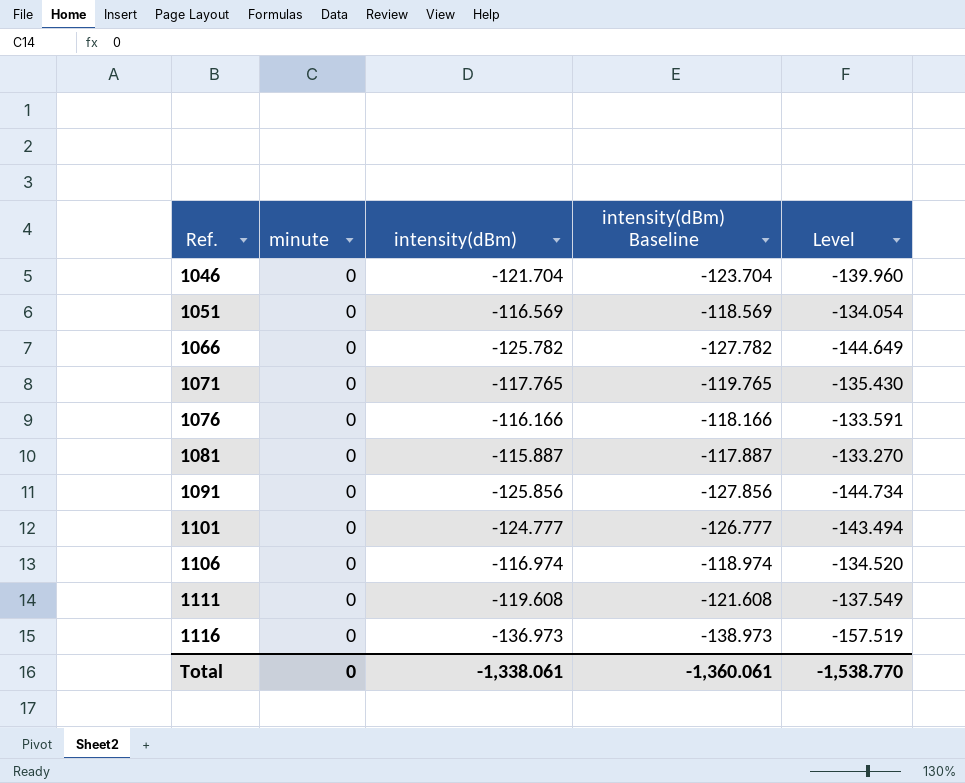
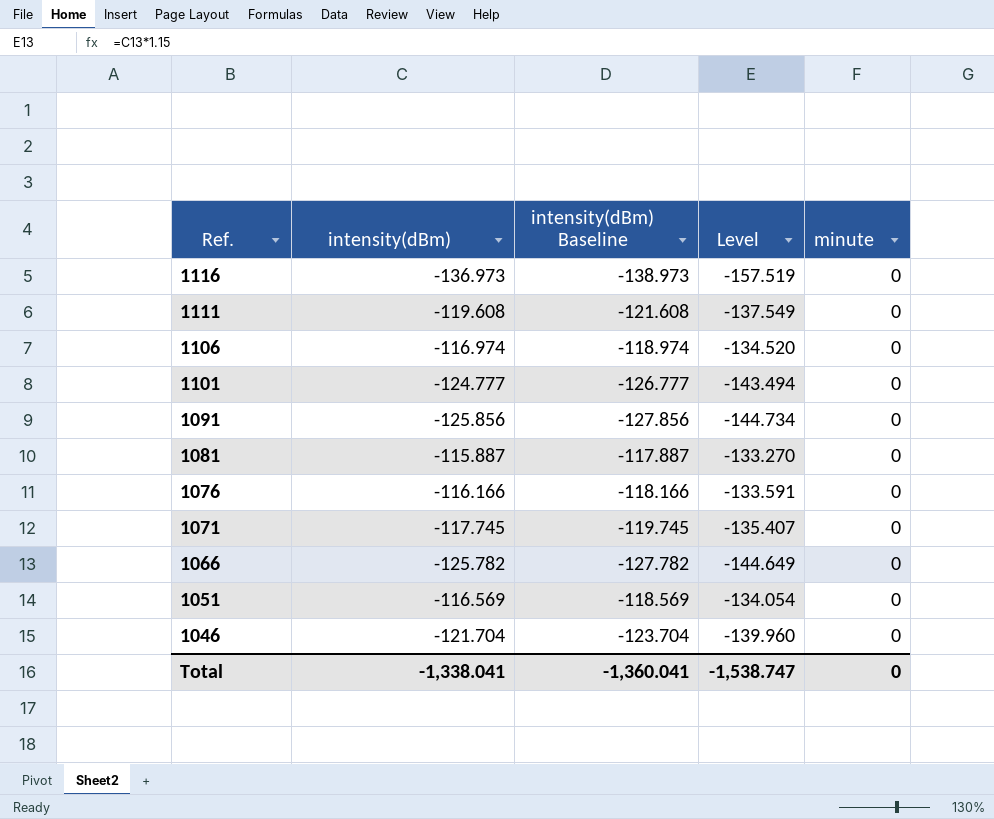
row order: Ref. ascending -> Ref. descending
column minute | position: 2 -> 5
1071 | intensity(dBm): -117.765 -> -117.745
1071 | intensity(dBm) Baseline: -119.765 -> -119.745
1071 | Level: -135.430 -> -135.407
Total | intensity(dBm): -1,338.061 -> -1,338.041
Total | intensity(dBm) Baseline: -1,360.061 -> -1,360.041
Total | Level: -1,538.770 -> -1,538.747

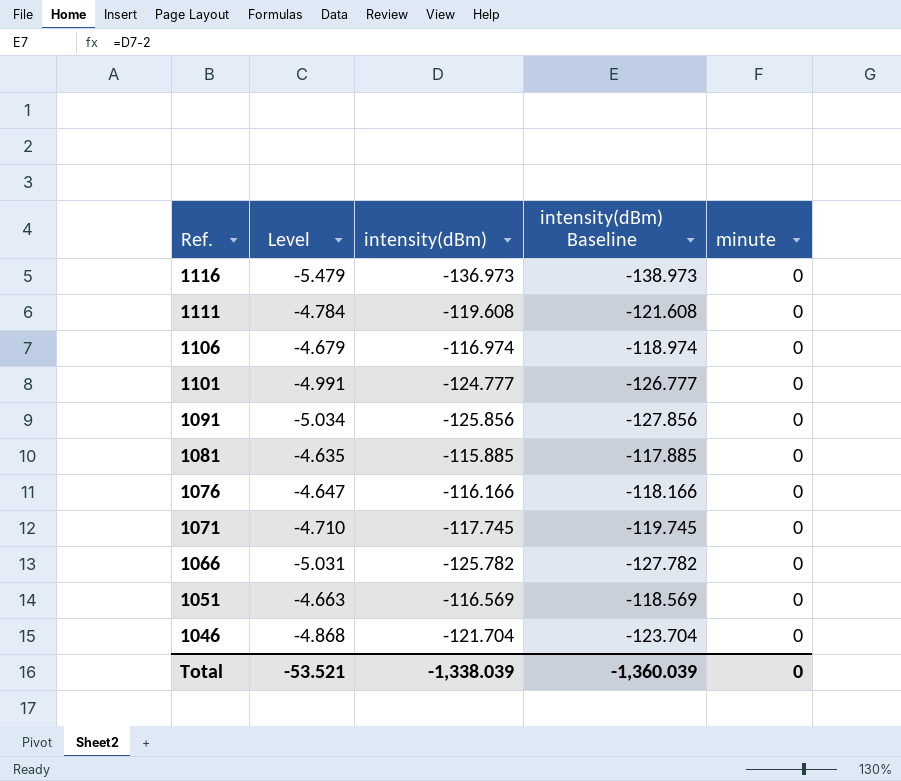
column Level | formula: [intensity(dBm)] * 1.15 -> [intensity(dBm)] * 0.04
column Level | position: 4 -> 2
1081 | intensity(dBm): -115.887 -> -115.885
1081 | intensity(dBm) Baseline: -117.887 -> -117.885
Total | Level: -1,538.747 -> -53.521
Total | intensity(dBm): -1,338.041 -> -1,338.039
Total | intensity(dBm) Baseline: -1,360.041 -> -1,360.039

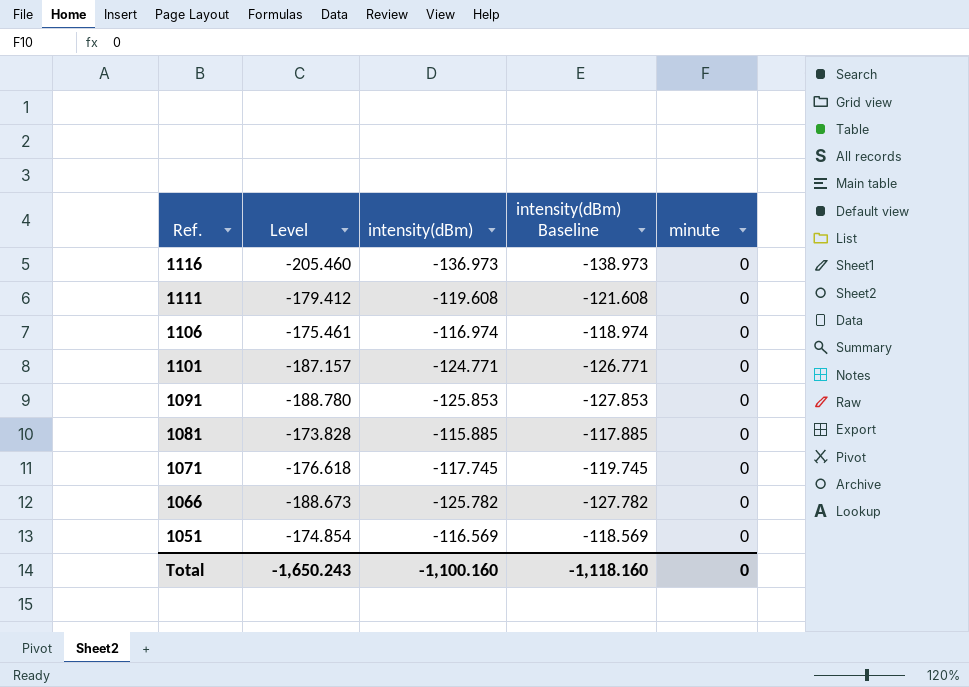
column Level | formula: [intensity(dBm)] * 0.04 -> [intensity(dBm)] * 1.5
row 1076: -4.647 | -116.166 | -118.166 | 0 -> none
row 1046: -4.868 | -121.704 | -123.704 | 0 -> none
1101 | intensity(dBm): -124.777 -> -124.771
1101 | intensity(dBm) Baseline: -126.777 -> -126.771
1091 | intensity(dBm): -125.856 -> -125.853
1091 | intensity(dBm) Baseline: -127.856 -> -127.853
Total | Level: -53.521 -> -1,650.243
Total | intensity(dBm): -1,338.039 -> -1,100.160
Total | intensity(dBm) Baseline: -1,360.039 -> -1,118.160

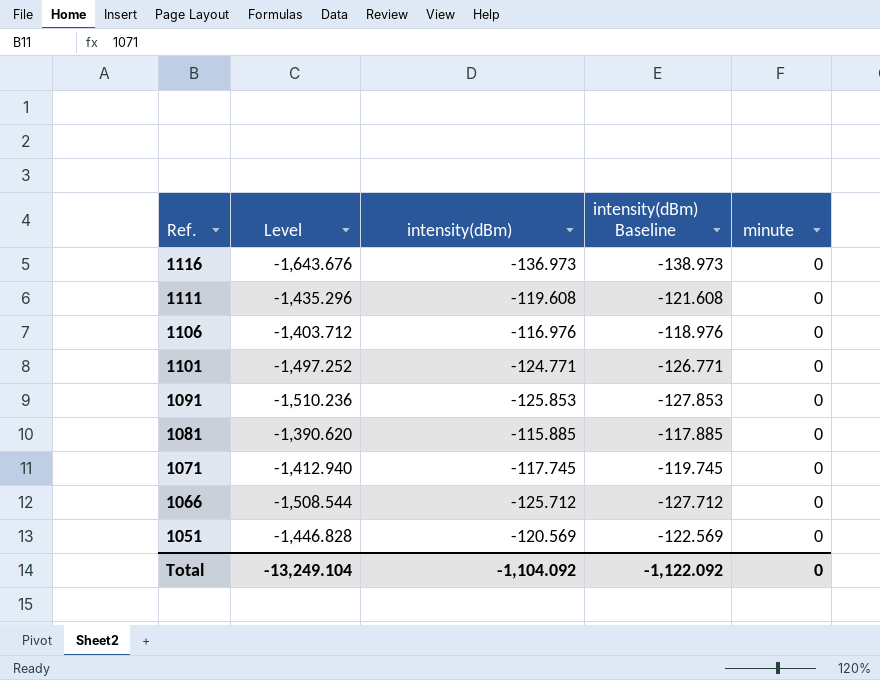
column Level | formula: [intensity(dBm)] * 1.5 -> [intensity(dBm)] * 12
1106 | intensity(dBm): -116.974 -> -116.976
1106 | intensity(dBm) Baseline: -118.974 -> -118.976
1066 | intensity(dBm): -125.782 -> -125.712
1066 | intensity(dBm) Baseline: -127.782 -> -127.712
1051 | intensity(dBm): -116.569 -> -120.569
1051 | intensity(dBm) Baseline: -118.569 -> -122.569
Total | Level: -1,650.243 -> -13,249.104
Total | intensity(dBm): -1,100.160 -> -1,104.092
Total | intensity(dBm) Baseline: -1,118.160 -> -1,122.092

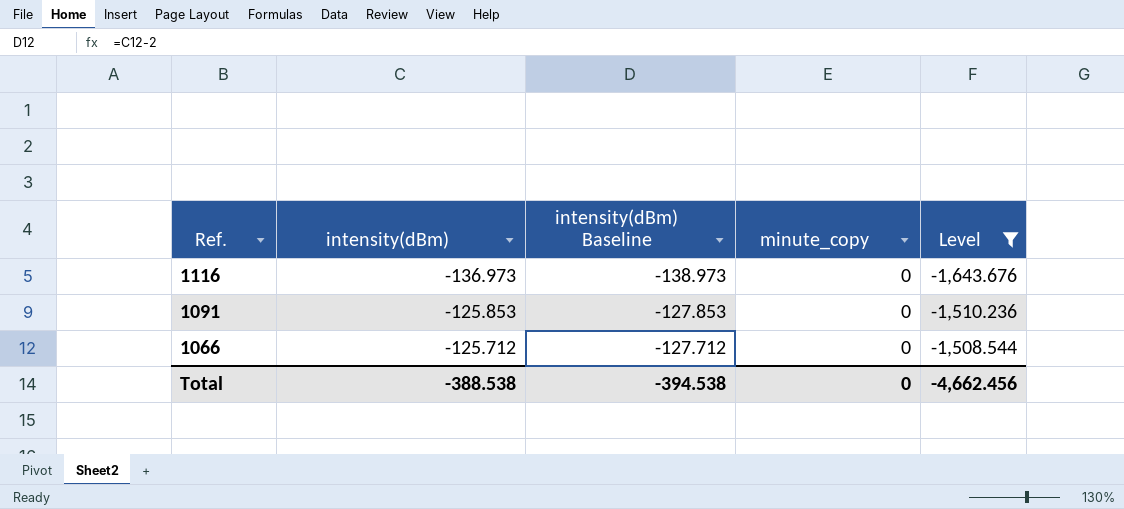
filter: none -> Level <= -1,508.544
column name: minute -> minute_copy
column Level | position: 2 -> 5
Total | intensity(dBm): -1,104.092 -> -388.538
Total | intensity(dBm) Baseline: -1,122.092 -> -394.538
Total | Level: -13,249.104 -> -4,662.456

